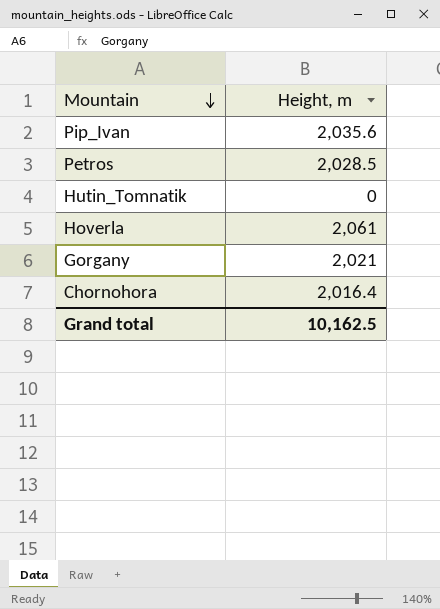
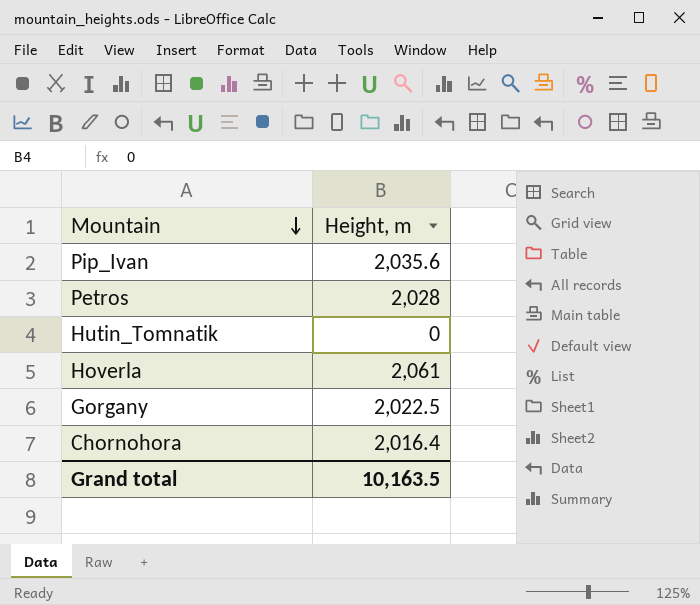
Petros | Height, m: 2,028.5 -> 2,028
Gorgany | Height, m: 2,021 -> 2,022.5
Grand total | Height, m: 10,162.5 -> 10,163.5

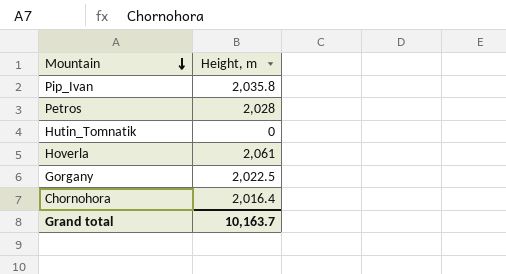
Pip_Ivan | Height, m: 2,035.6 -> 2,035.8
Grand total | Height, m: 10,163.5 -> 10,163.7

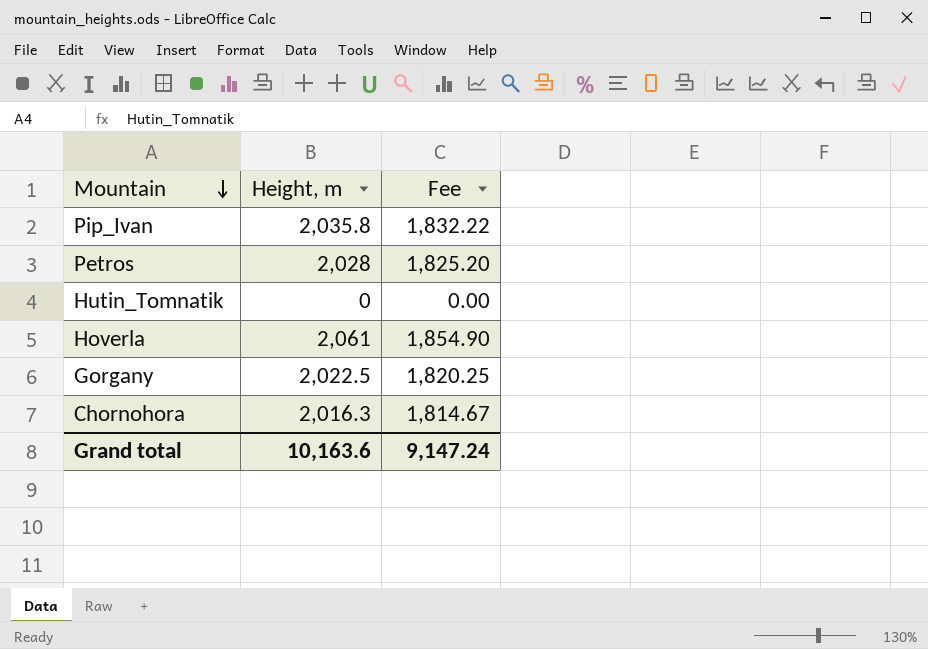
column Fee | formula: none -> [Height, m] * 0.9
Chornohora | Height, m: 2,016.4 -> 2,016.3
Grand total | Height, m: 10,163.7 -> 10,163.6

